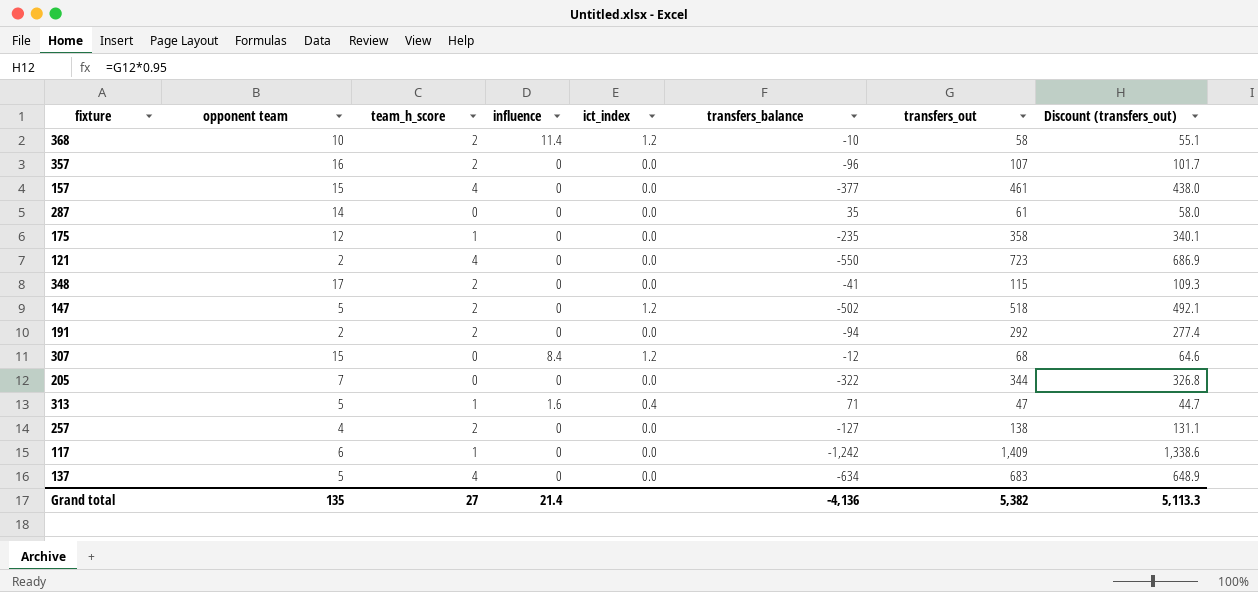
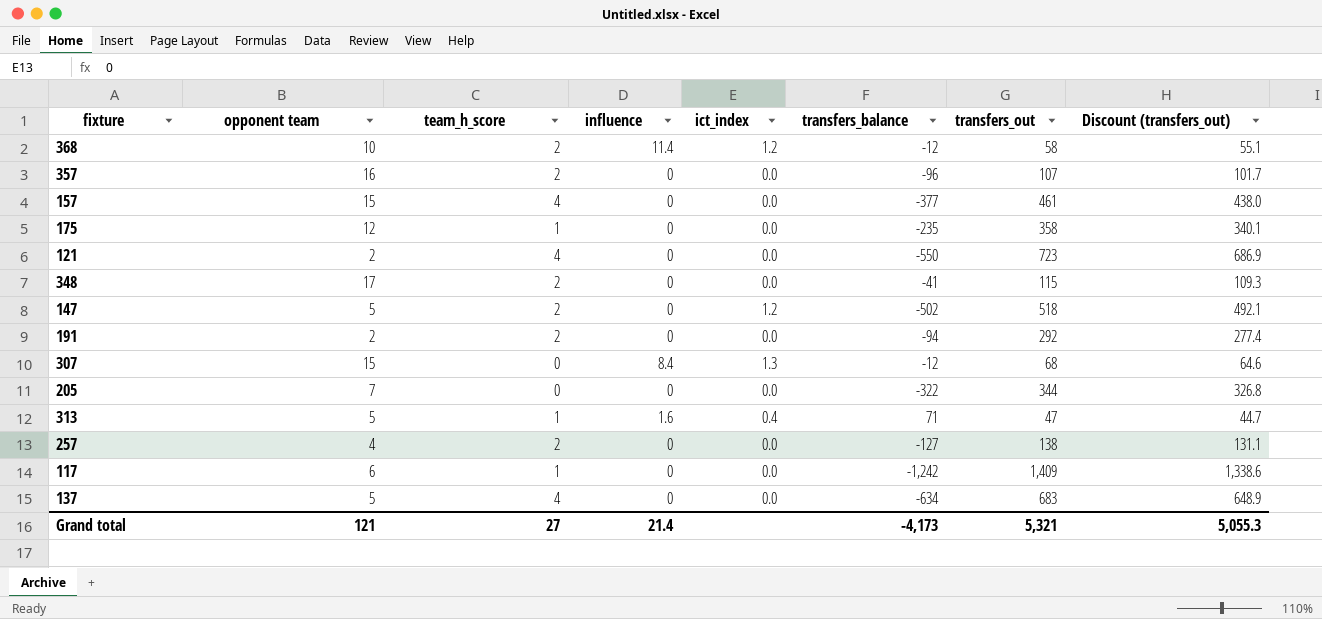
row 287: 14 | 0 | 0 | 0.0 | 35 | 61 | 58.0 -> none
368 | transfers_balance: -10 -> -12
307 | ict_index: 1.2 -> 1.3
Grand total | opponent team: 135 -> 121
Grand total | transfers_balance: -4,136 -> -4,173
Grand total | transfers_out: 5,382 -> 5,321
Grand total | Discount (transfers_out): 5,113.3 -> 5,055.3

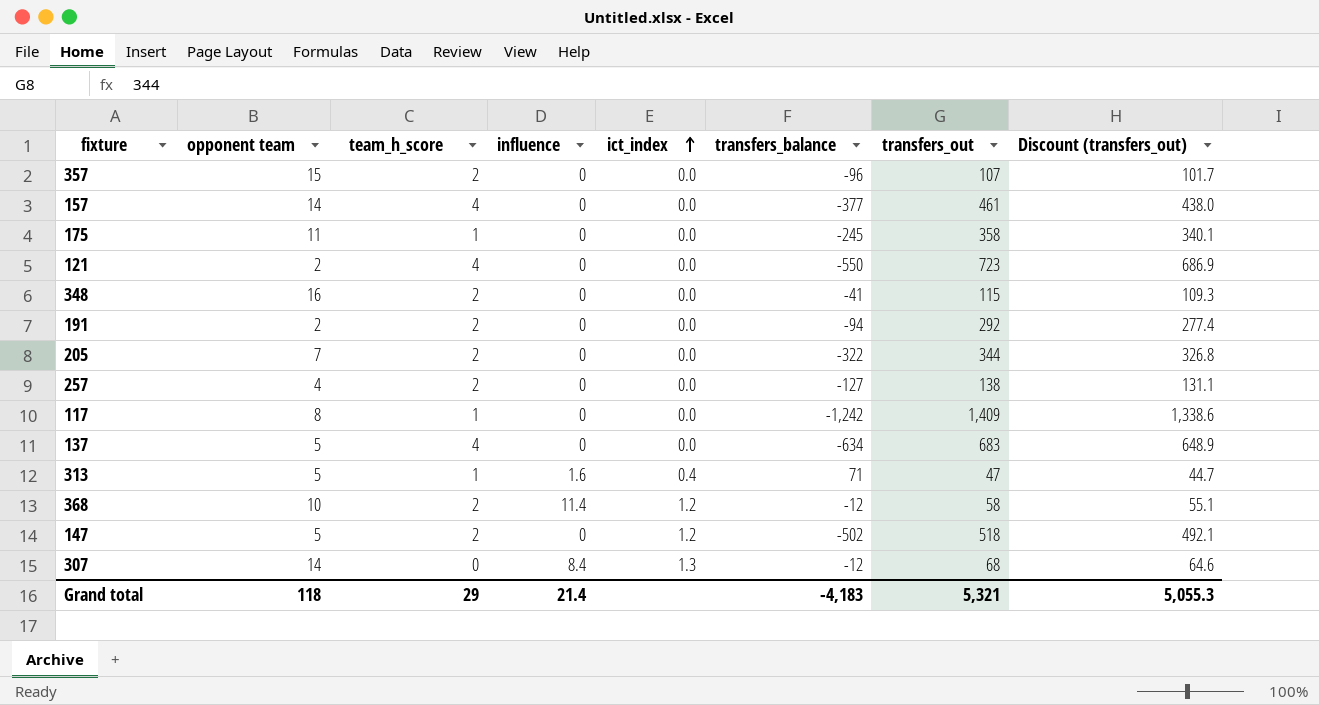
row order: none -> ict_index ascending
357 | opponent team: 16 -> 15
157 | opponent team: 15 -> 14
175 | opponent team: 12 -> 11
175 | transfers_balance: -235 -> -245
348 | opponent team: 17 -> 16
205 | team_h_score: 0 -> 2
117 | opponent team: 6 -> 8
307 | opponent team: 15 -> 14
Grand total | opponent team: 121 -> 118
Grand total | team_h_score: 27 -> 29
Grand total | transfers_balance: -4,173 -> -4,183

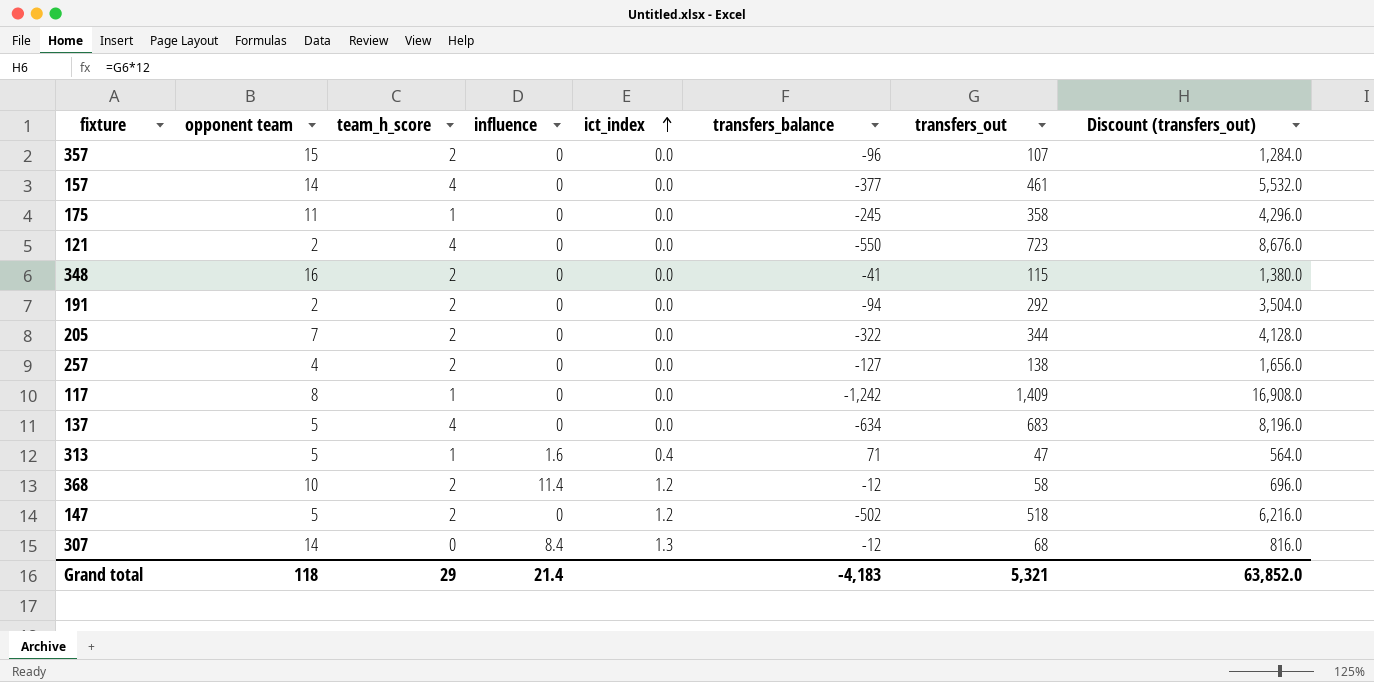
column Discount (transfers_out) | formula: [transfers_out] * 0.95 -> [transfers_out] * 12
Grand total | Discount (transfers_out): 5,055.3 -> 63,852.0

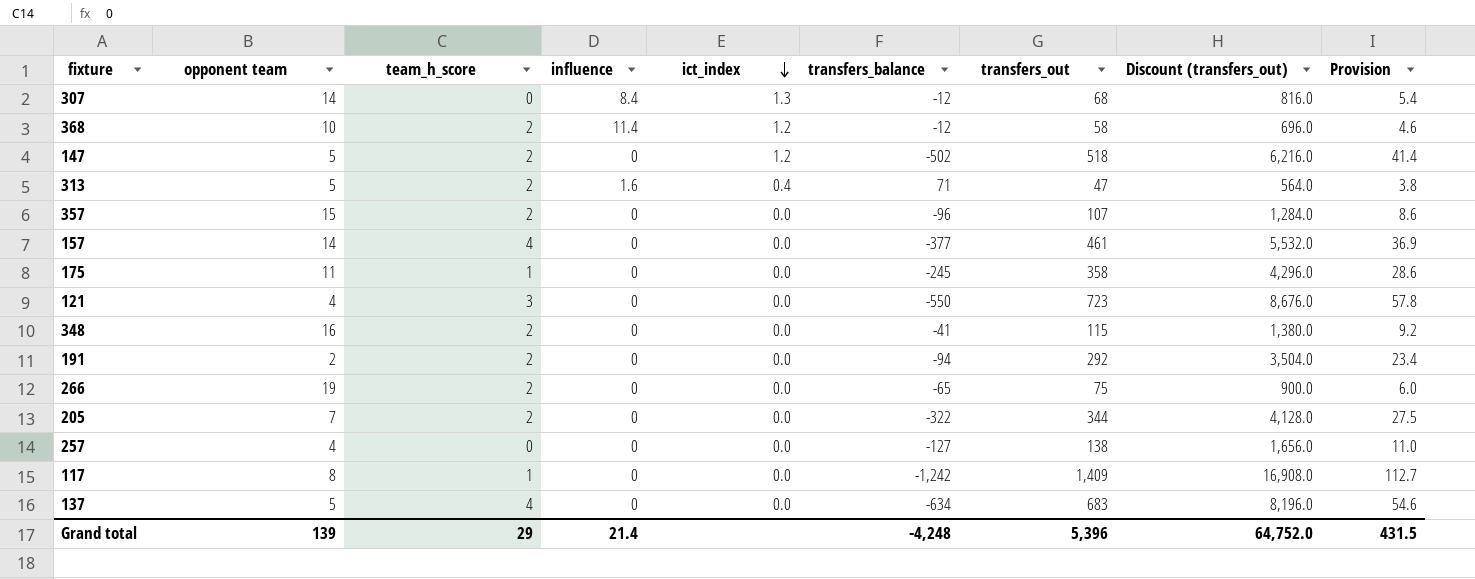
row order: ict_index ascending -> ict_index descending
column Provision | formula: none -> [transfers_out] * 0.08
313 | team_h_score: 1 -> 2
121 | opponent team: 2 -> 4
121 | team_h_score: 4 -> 3
row 266: none -> 19 | 2 | 0 | 0.0 | -65 | 75 | 900.0 | 6.0
257 | team_h_score: 2 -> 0
Grand total | opponent team: 118 -> 139
Grand total | transfers_balance: -4,183 -> -4,248
Grand total | transfers_out: 5,321 -> 5,396
Grand total | Discount (transfers_out): 63,852.0 -> 64,752.0

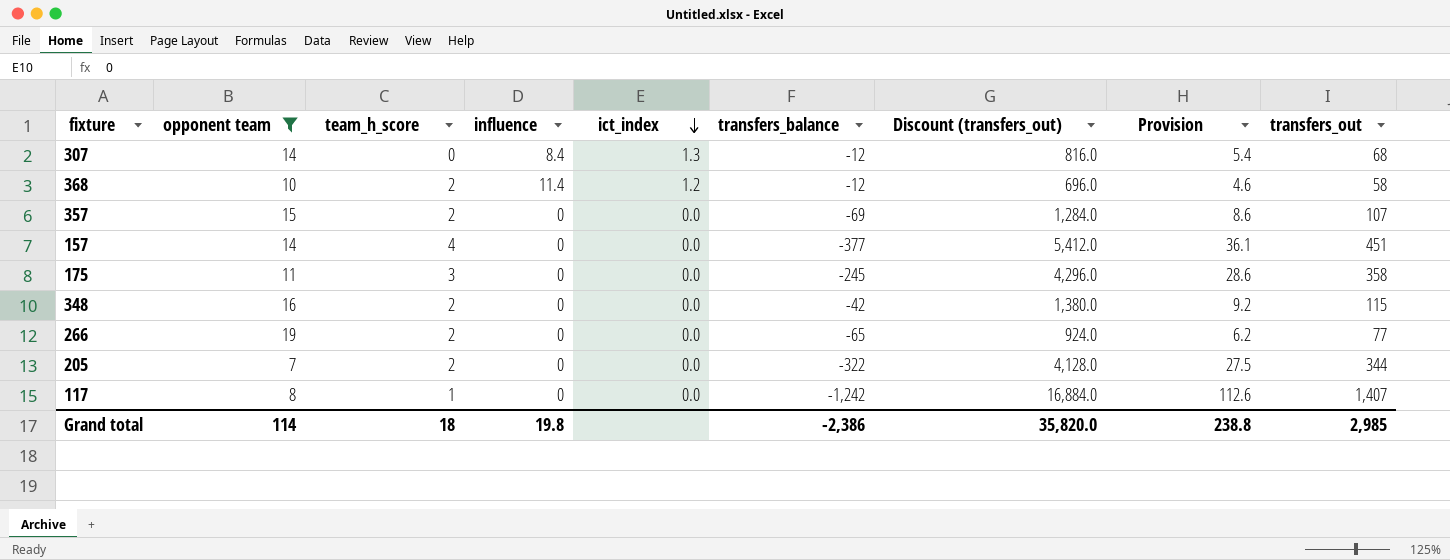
filter: none -> opponent team >= 7
column transfers_out | position: 7 -> 9
357 | transfers_balance: -96 -> -69
157 | Discount (transfers_out): 5,532.0 -> 5,412.0
157 | Provision: 36.9 -> 36.1
157 | transfers_out: 461 -> 451
175 | team_h_score: 1 -> 3
348 | transfers_balance: -41 -> -42
266 | Discount (transfers_out): 900.0 -> 924.0
266 | Provision: 6.0 -> 6.2
266 | transfers_out: 75 -> 77
117 | Discount (transfers_out): 16,908.0 -> 16,884.0
117 | Provision: 112.7 -> 112.6
117 | transfers_out: 1,409 -> 1,407
Grand total | opponent team: 139 -> 114
Grand total | team_h_score: 29 -> 18
Grand total | influence: 21.4 -> 19.8
Grand total | transfers_balance: -4,248 -> -2,386
Grand total | Discount (transfers_out): 64,752.0 -> 35,820.0
Grand total | Provision: 431.5 -> 238.8
Grand total | transfers_out: 5,396 -> 2,985

